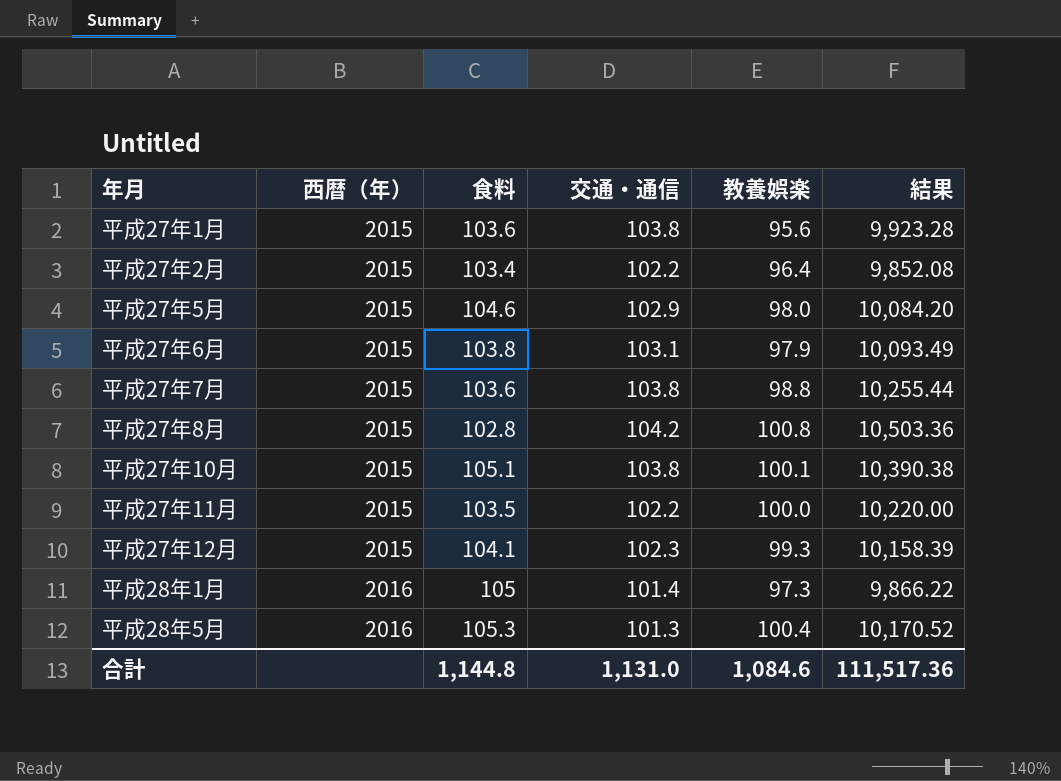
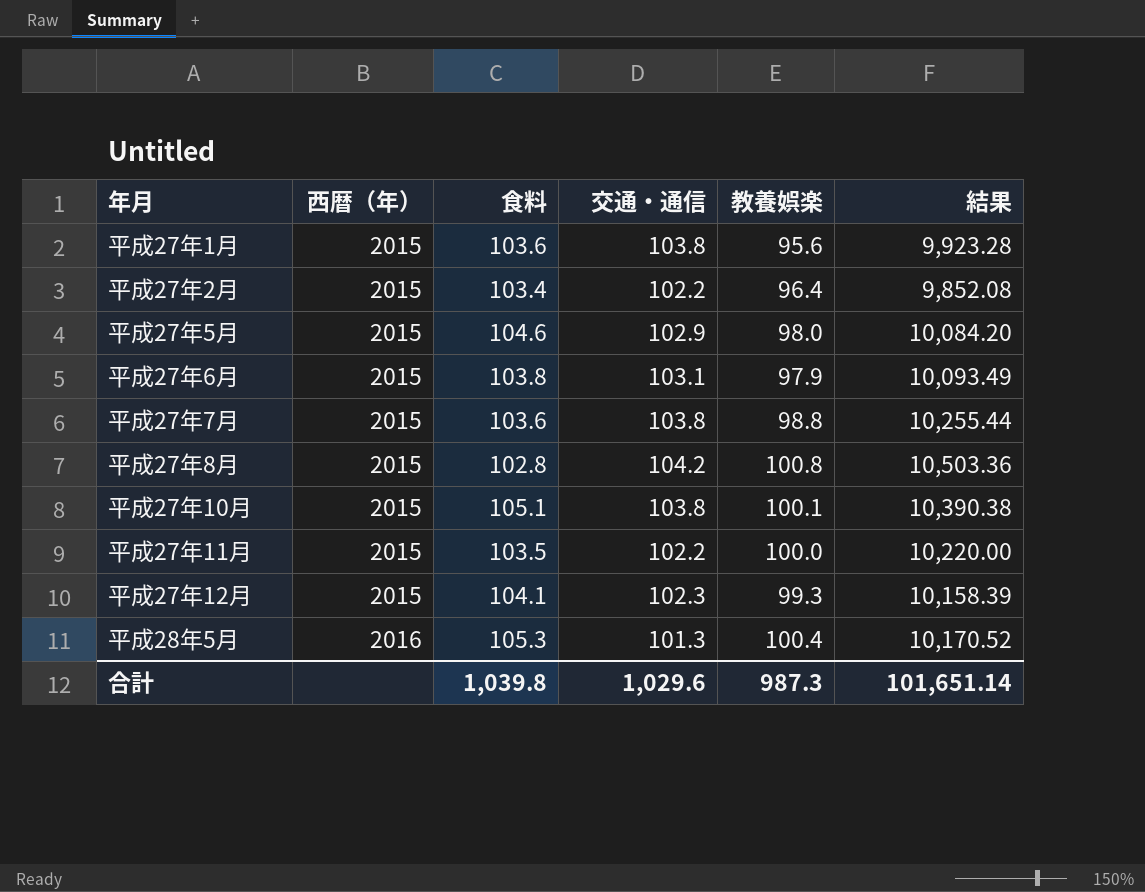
row 平成28年1月: 2016 | 105 | 101.4 | 97.3 | 9,866.22 -> none
合計 | 食料: 1,144.8 -> 1,039.8
合計 | 交通・通信: 1,131.0 -> 1,029.6
合計 | 教養娯楽: 1,084.6 -> 987.3
合計 | 結果: 111,517.36 -> 101,651.14

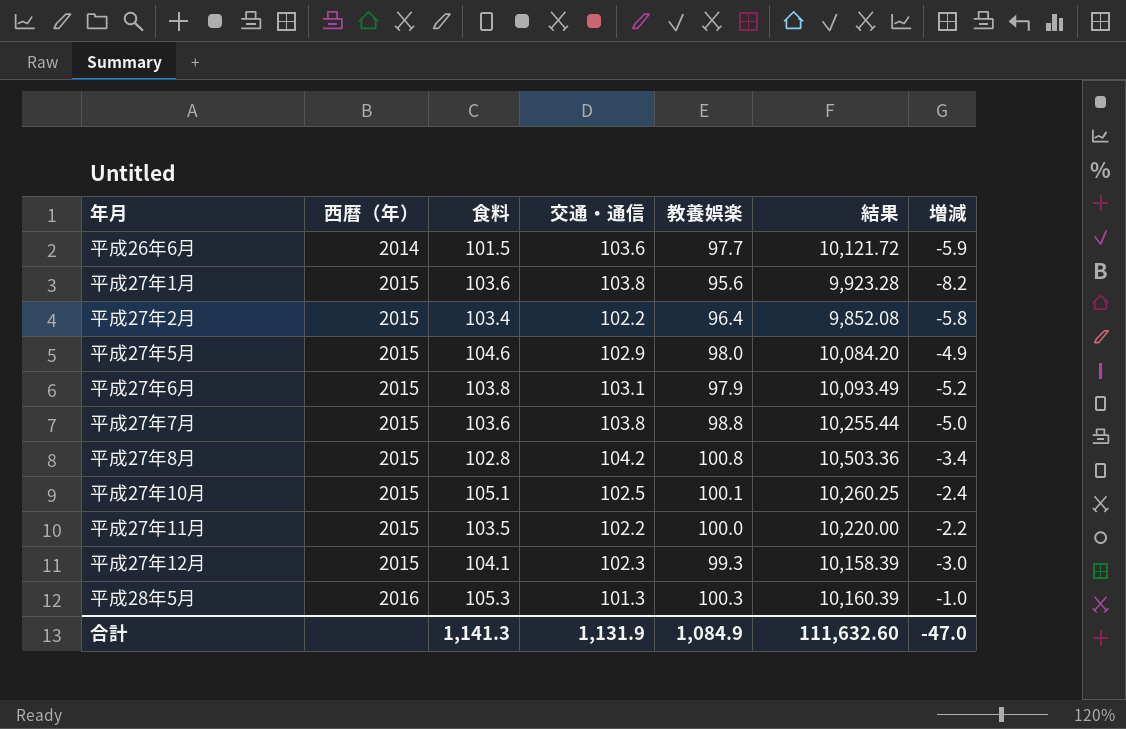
column 増減 | formula: none -> [教養娯楽] - [交通・通信]
row 平成26年6月: none -> 2014 | 101.5 | 103.6 | 97.7 | 10,121.72 | -5.9
平成27年10月 | 交通・通信: 103.8 -> 102.5
平成27年10月 | 結果: 10,390.38 -> 10,260.25
平成28年5月 | 教養娯楽: 100.4 -> 100.3
平成28年5月 | 結果: 10,170.52 -> 10,160.39
合計 | 食料: 1,039.8 -> 1,141.3
合計 | 交通・通信: 1,029.6 -> 1,131.9
合計 | 教養娯楽: 987.3 -> 1,084.9
合計 | 結果: 101,651.14 -> 111,632.60

